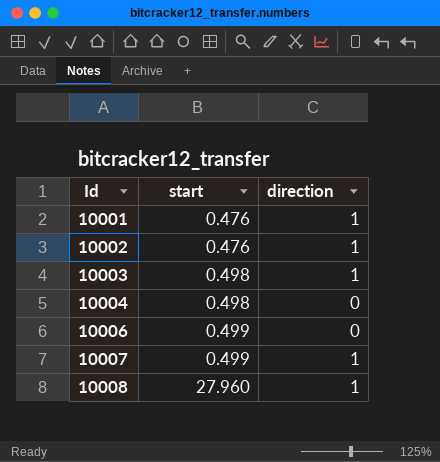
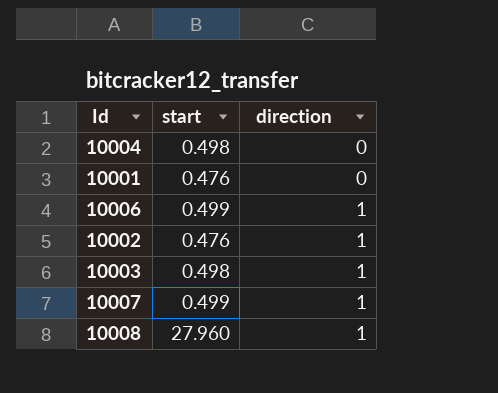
row order: Id ascending -> direction ascending
10001 | direction: 1 -> 0
10006 | direction: 0 -> 1

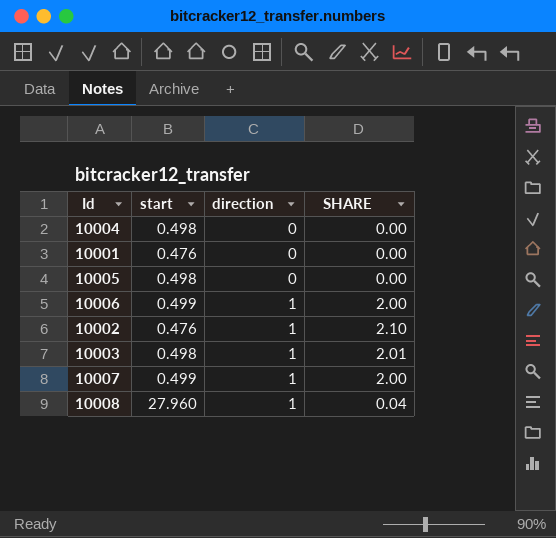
column SHARE | formula: none -> [direction] / [start]
row 10005: none -> 0.498 | 0 | 0.00

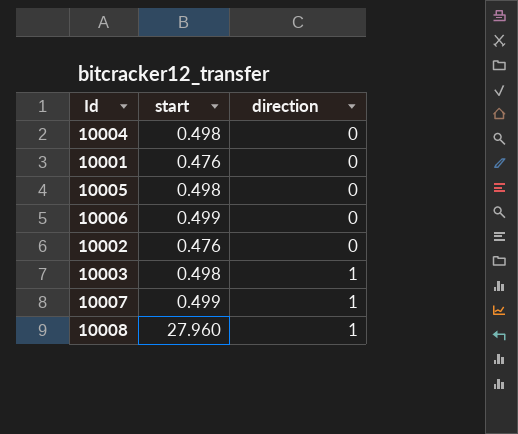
column SHARE | formula: [direction] / [start] -> none
10006 | direction: 1 -> 0
10002 | direction: 1 -> 0

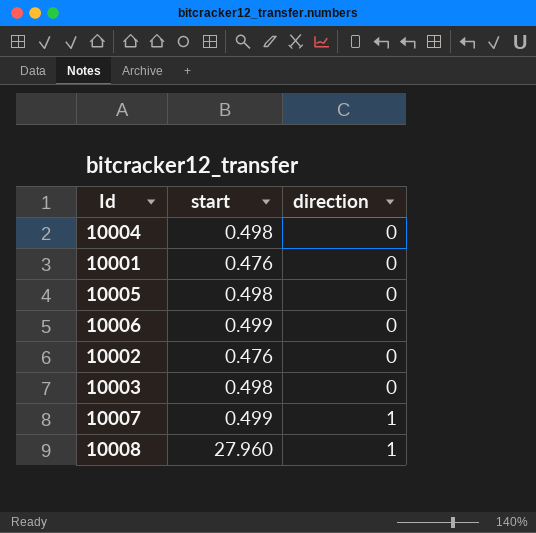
10003 | direction: 1 -> 0

